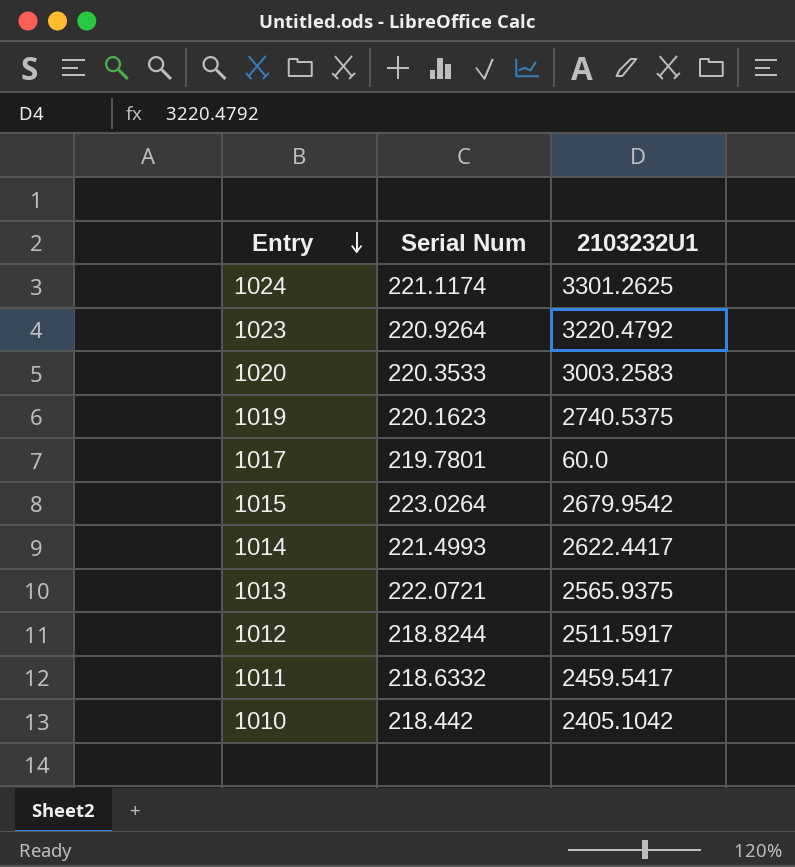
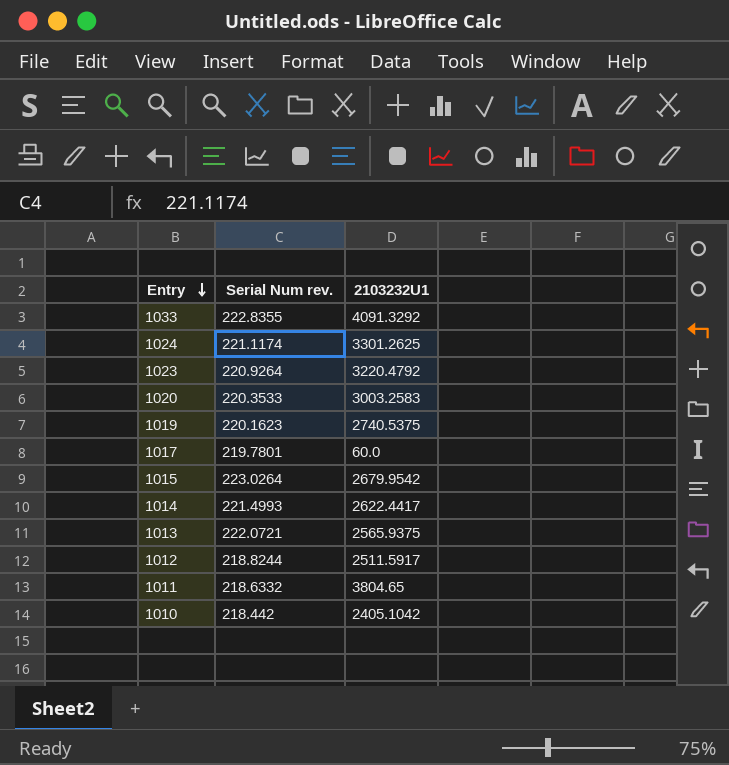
column name: Serial Num -> Serial Num rev.
row 1033: none -> 222.8355 | 4091.3292
1011 | 2103232U1: 2459.5417 -> 3804.65

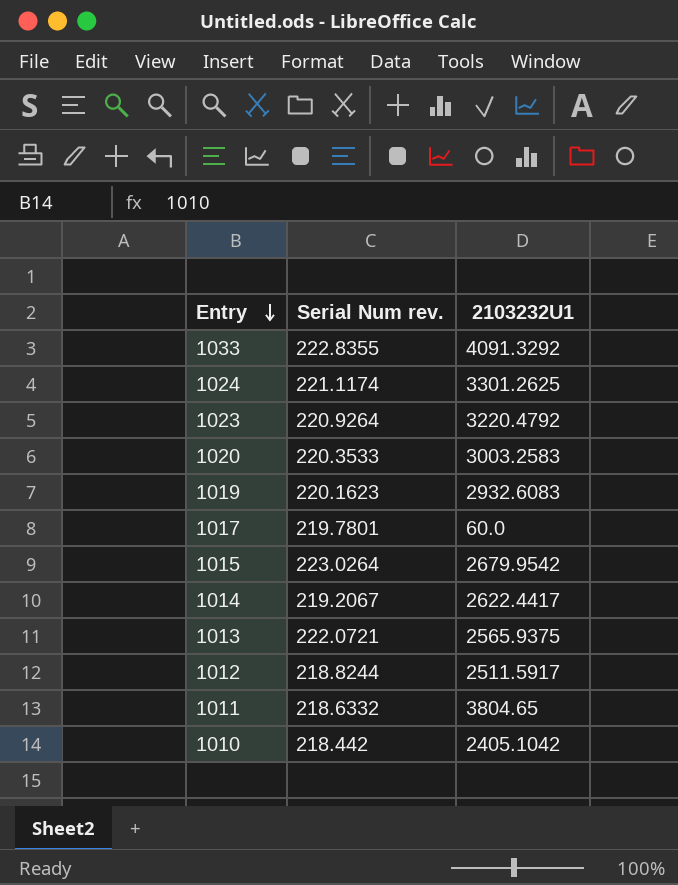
1019 | 2103232U1: 2740.5375 -> 2932.6083
1014 | Serial Num rev.: 221.4993 -> 219.2067

